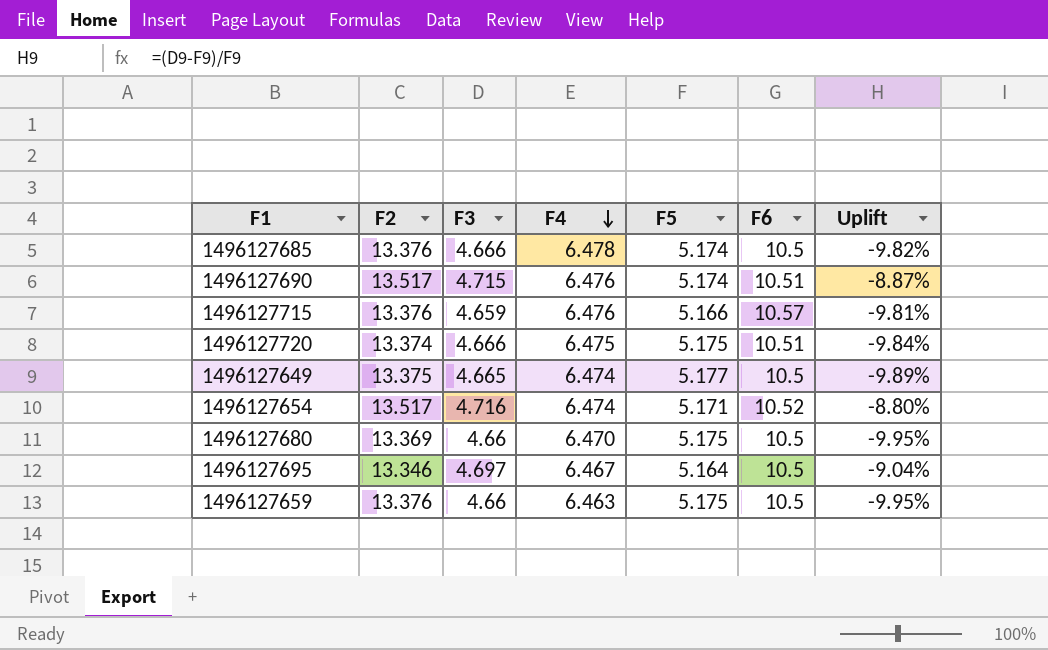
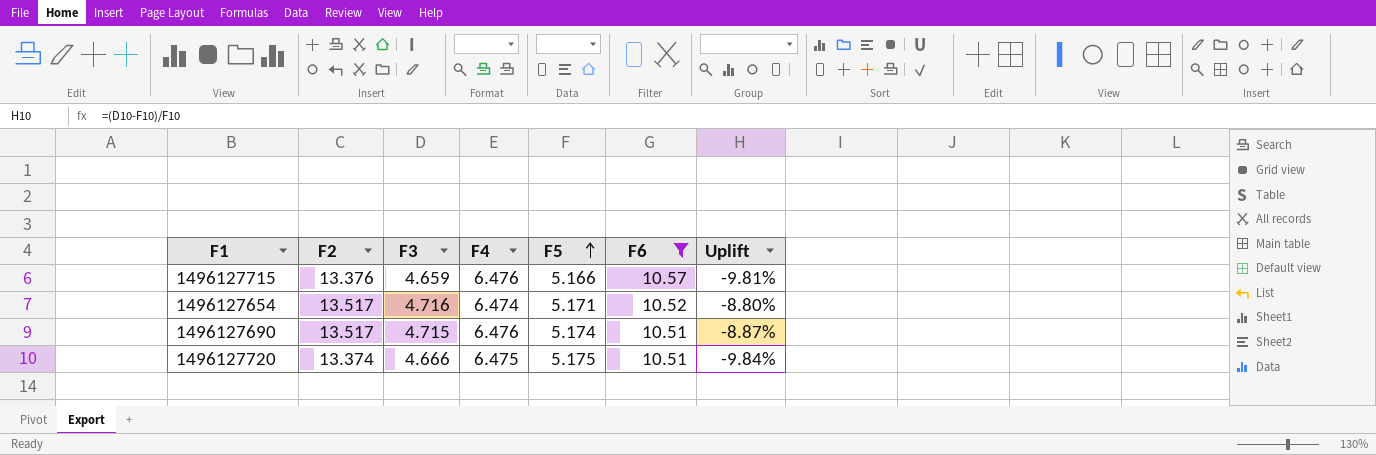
filter: none -> F6 != 10.5
row order: F4 descending -> F5 ascending

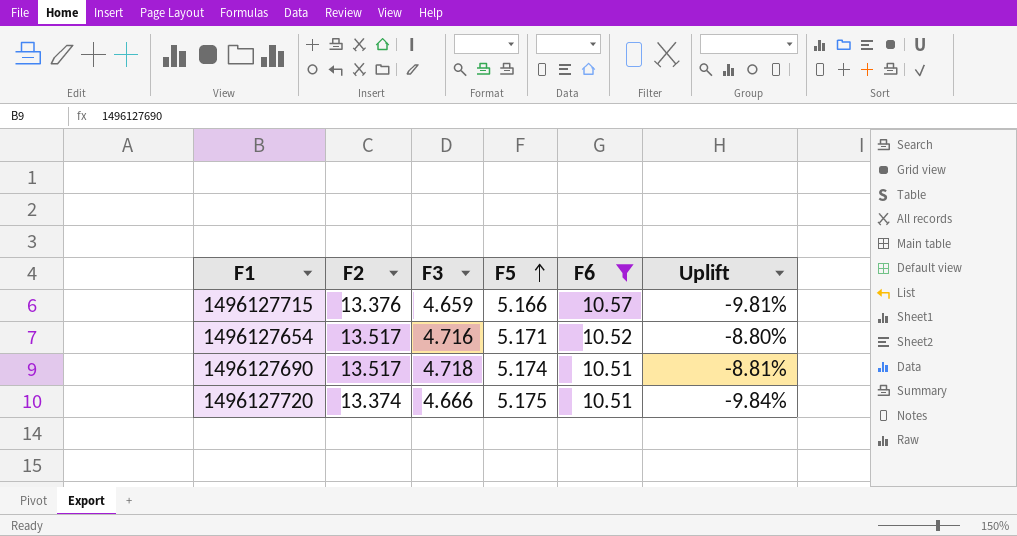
column F4 | position: 4 -> none
1496127690 | F3: 4.715 -> 4.718
1496127690 | Uplift: -8.87% -> -8.81%

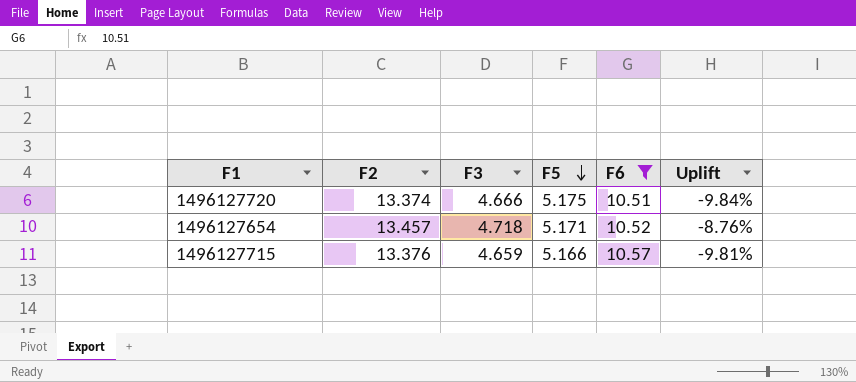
row order: F5 ascending -> F5 descending
row 1496127690: 13.517 | 4.718 | 5.174 | 10.51 | -8.81% -> none
1496127654 | F2: 13.517 -> 13.457
1496127654 | F3: 4.716 -> 4.718
1496127654 | Uplift: -8.80% -> -8.76%

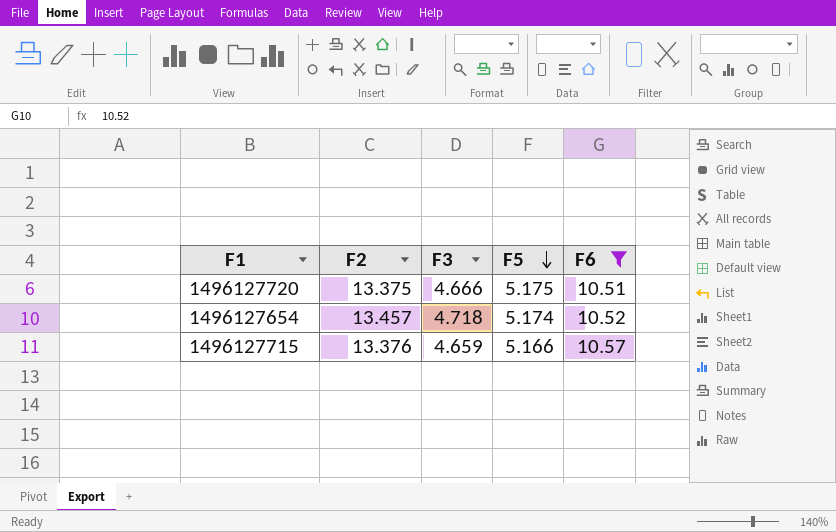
column Uplift | formula: ([F3] - [F5]) / [F5] -> none
1496127720 | F2: 13.374 -> 13.375
1496127654 | F5: 5.171 -> 5.174

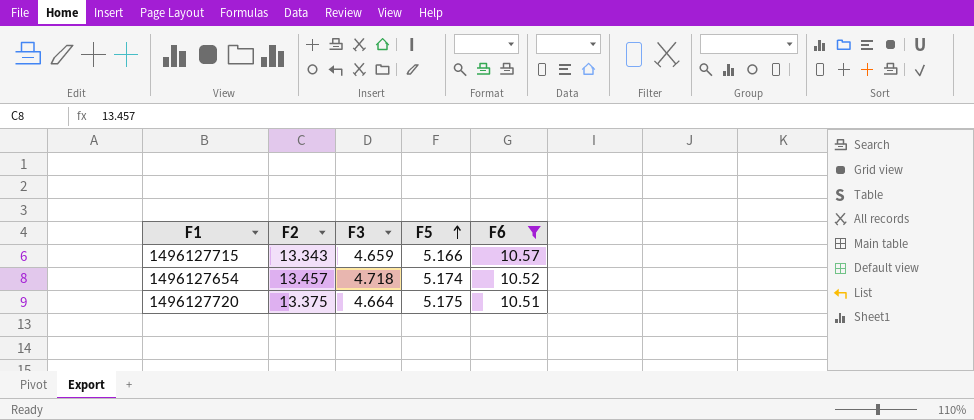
row order: F5 descending -> F5 ascending
1496127715 | F2: 13.376 -> 13.343
1496127720 | F3: 4.666 -> 4.664

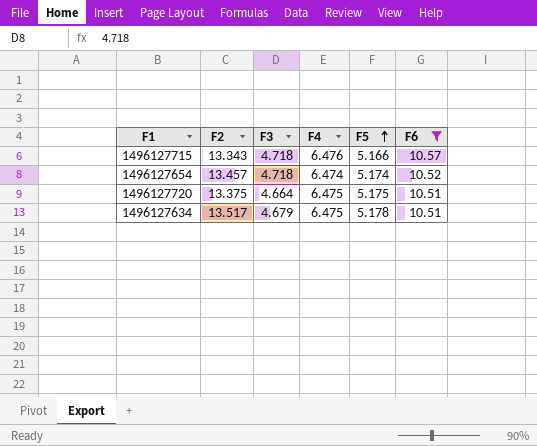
column F4 | position: none -> 4
1496127715 | F3: 4.659 -> 4.718
row 1496127634: none -> 13.517 | 4.679 | 6.475 | 5.178 | 10.51

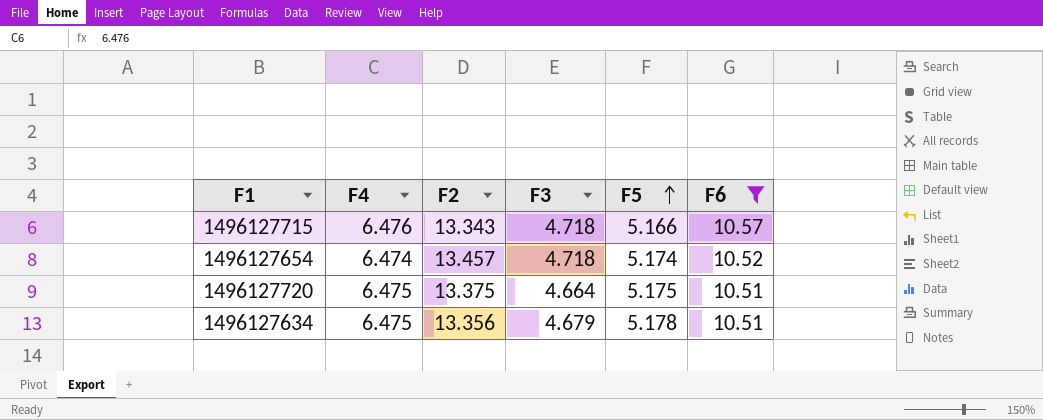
column F4 | position: 4 -> 2
1496127634 | F2: 13.517 -> 13.356

